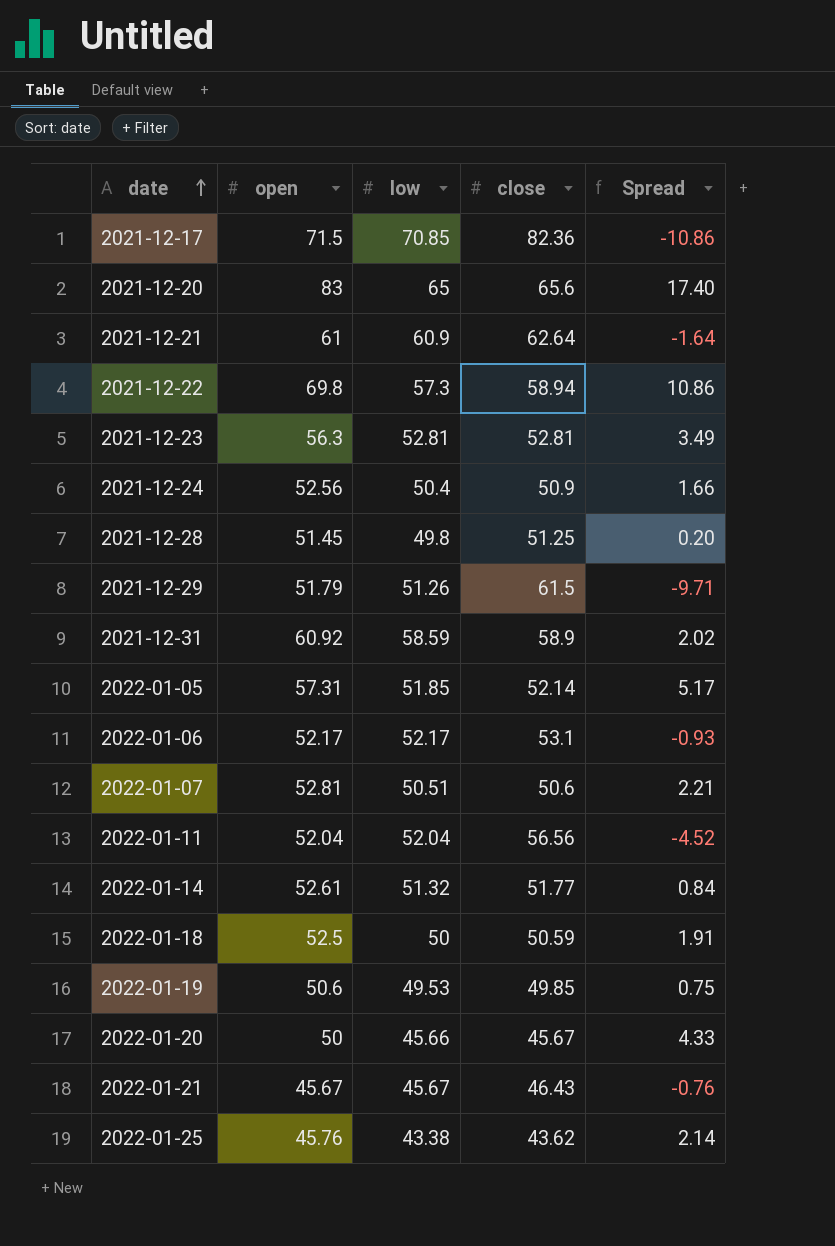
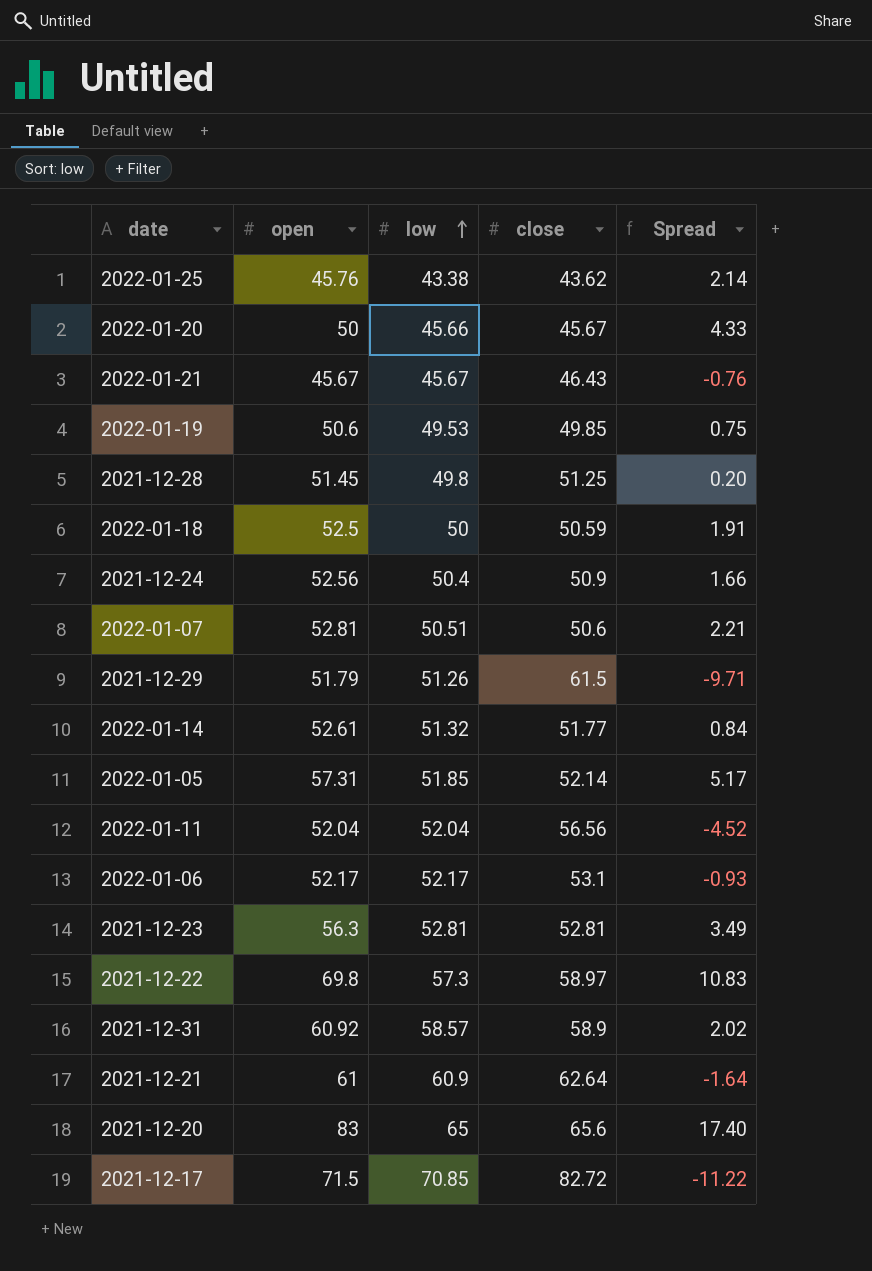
row order: date ascending -> low ascending
2021-12-22 | close: 58.94 -> 58.97
2021-12-22 | Spread: 10.86 -> 10.83
2021-12-31 | low: 58.59 -> 58.57
2021-12-17 | close: 82.36 -> 82.72
2021-12-17 | Spread: -10.86 -> -11.22

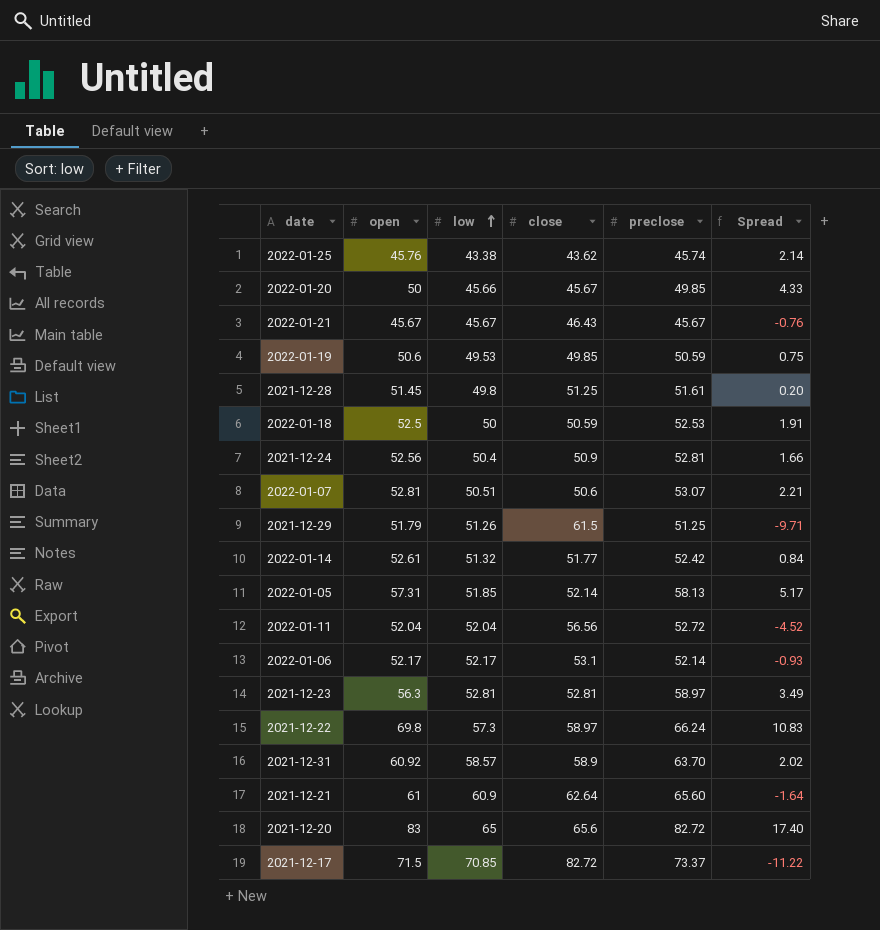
column preclose | position: none -> 5

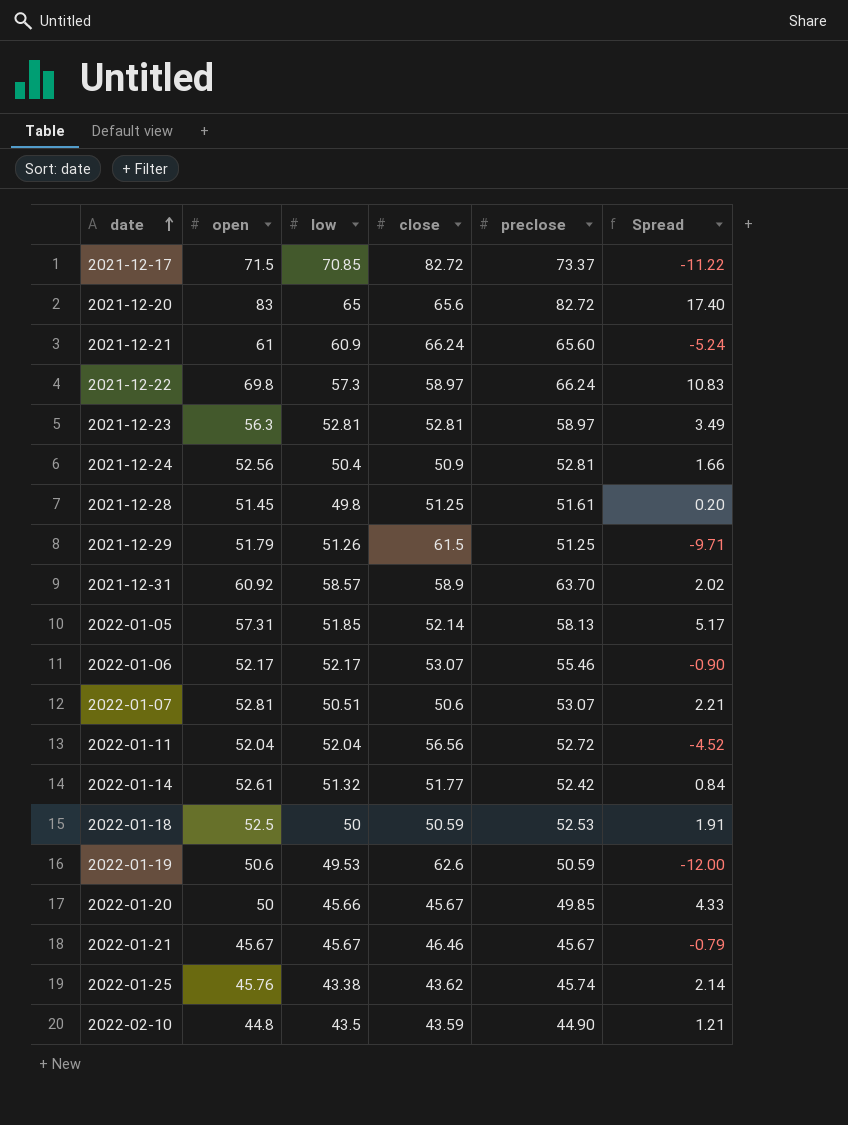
row order: low ascending -> date ascending
2021-12-21 | close: 62.64 -> 66.24
2021-12-21 | Spread: -1.64 -> -5.24
2022-01-06 | close: 53.1 -> 53.07
2022-01-06 | preclose: 52.14 -> 55.46
2022-01-06 | Spread: -0.93 -> -0.90
2022-01-19 | close: 49.85 -> 62.6
2022-01-19 | Spread: 0.75 -> -12.00
2022-01-21 | close: 46.43 -> 46.46
2022-01-21 | Spread: -0.76 -> -0.79
row 2022-02-10: none -> 44.8 | 43.5 | 43.59 | 44.90 | 1.21

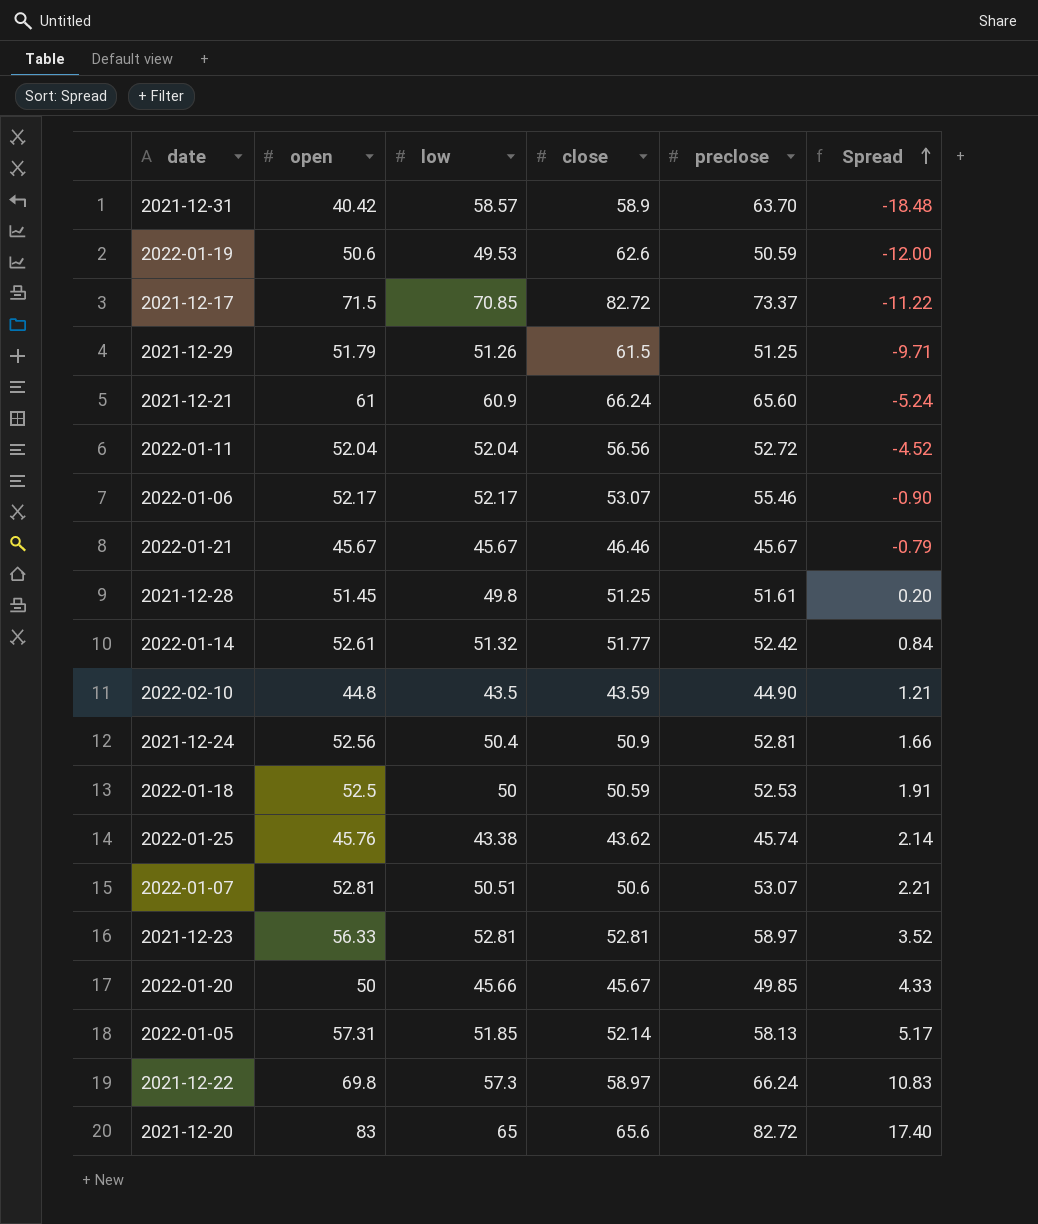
row order: date ascending -> Spread ascending
2021-12-31 | open: 60.92 -> 40.42
2021-12-31 | Spread: 2.02 -> -18.48
2021-12-23 | open: 56.3 -> 56.33
2021-12-23 | Spread: 3.49 -> 3.52

